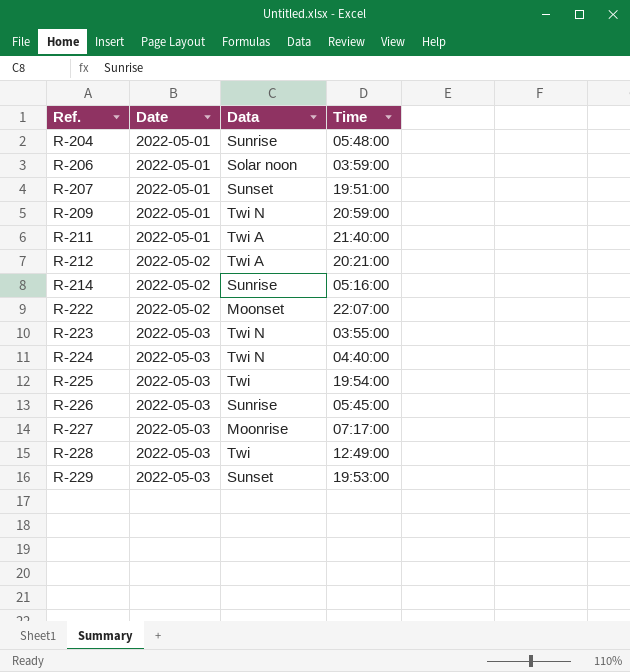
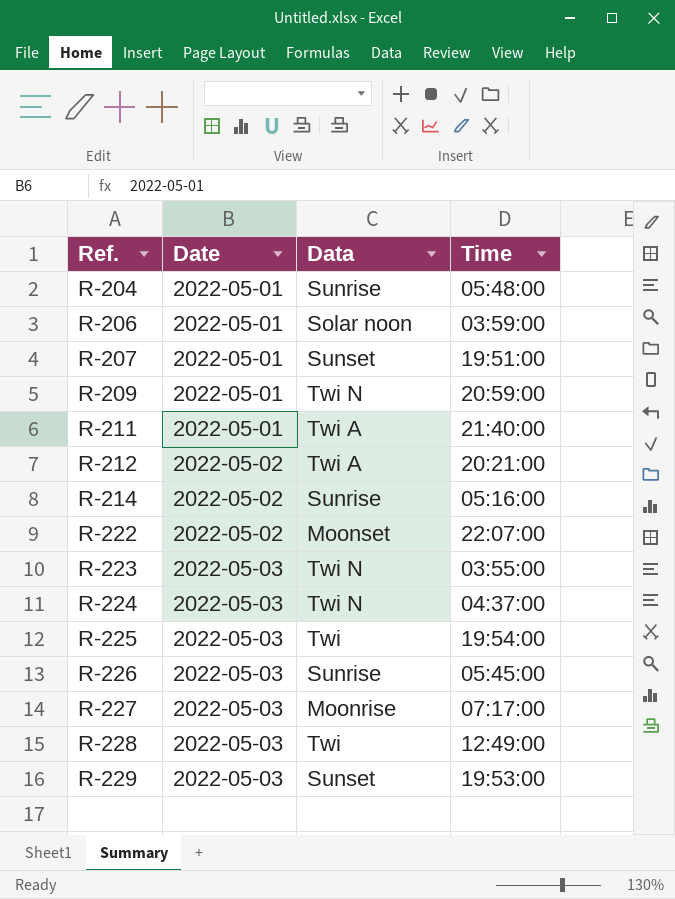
R-224 | Time: 04:40:00 -> 04:37:00

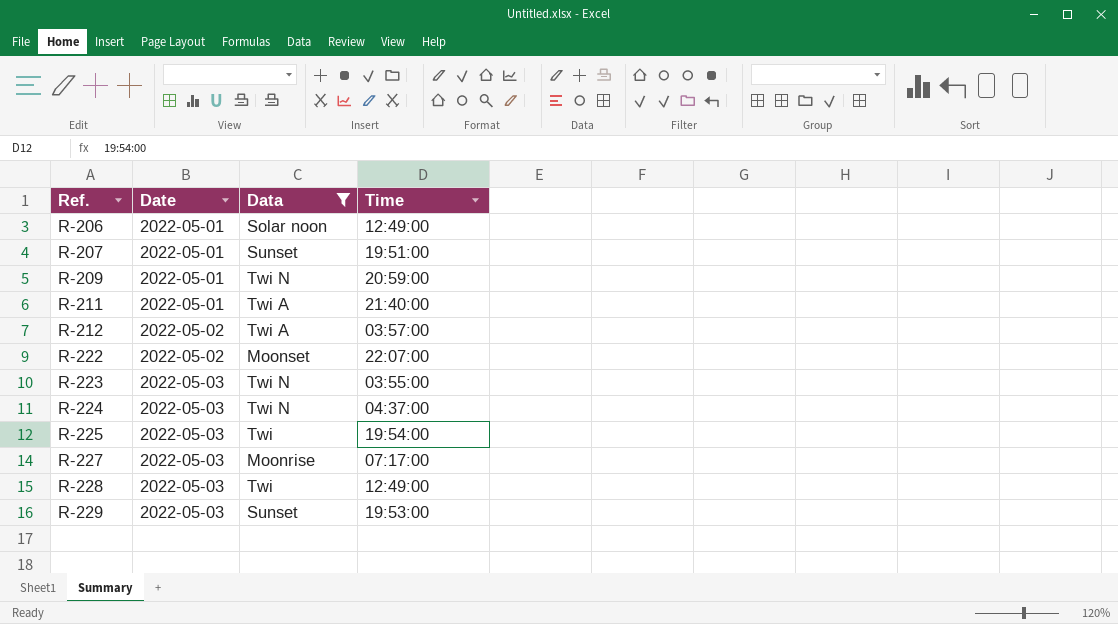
filter: none -> Data != Sunrise
R-206 | Time: 03:59:00 -> 12:49:00
R-212 | Time: 20:21:00 -> 03:57:00

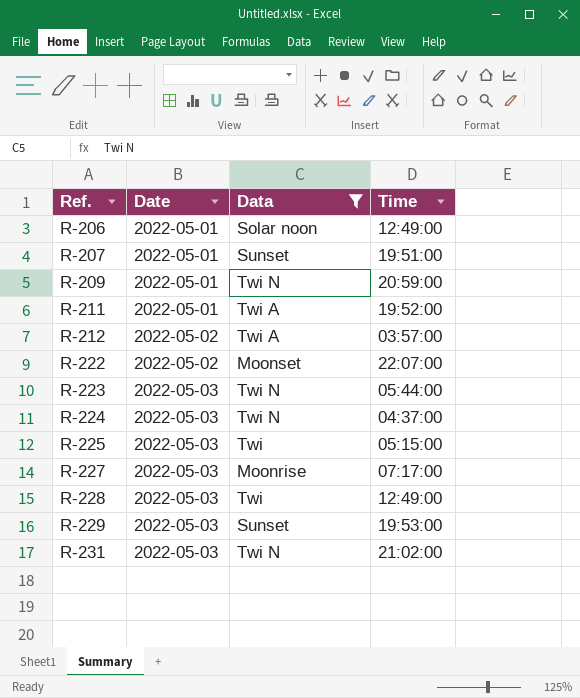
R-211 | Time: 21:40:00 -> 19:52:00
R-223 | Time: 03:55:00 -> 05:44:00
R-225 | Time: 19:54:00 -> 05:15:00
row R-231: none -> 2022-05-03 | Twi N | 21:02:00

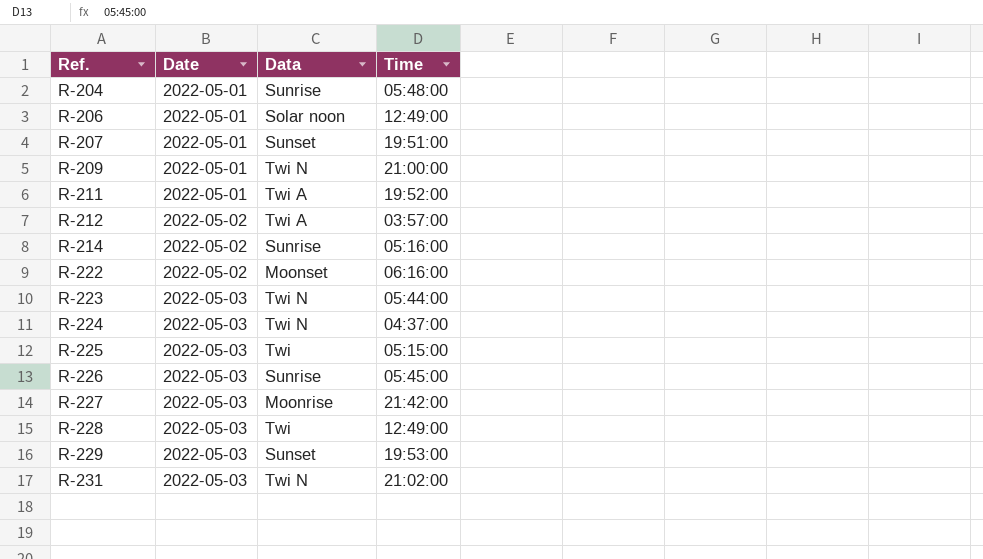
filter: Data != Sunrise -> none
R-209 | Time: 20:59:00 -> 21:00:00
R-222 | Time: 22:07:00 -> 06:16:00
R-227 | Time: 07:17:00 -> 21:42:00

